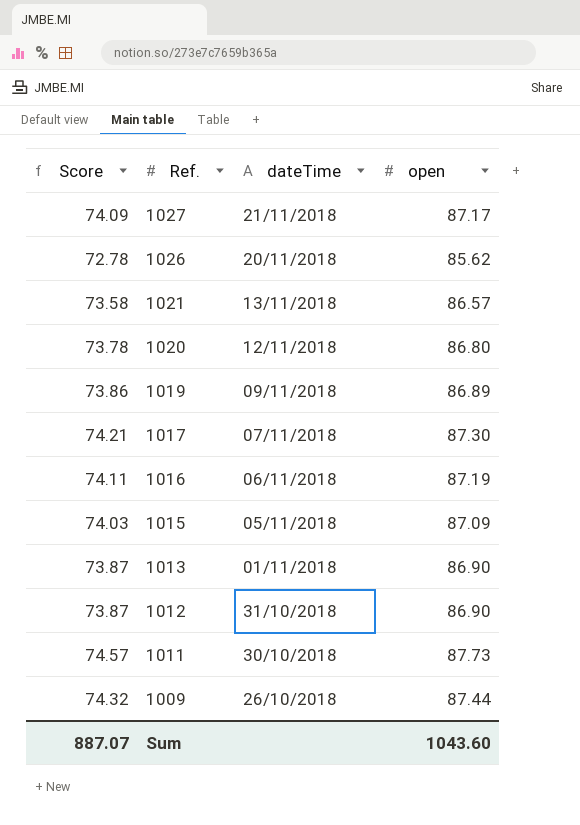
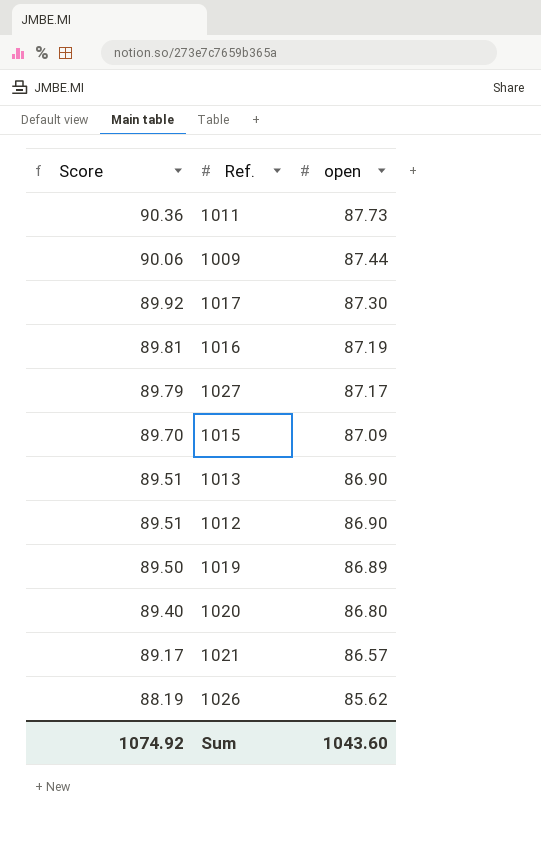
row order: Ref. descending -> Score descending
column dateTime | position: 3 -> none
column Score | formula: [open] * 0.85 -> [open] * 1.03
Sum | Score: 887.07 -> 1074.92

